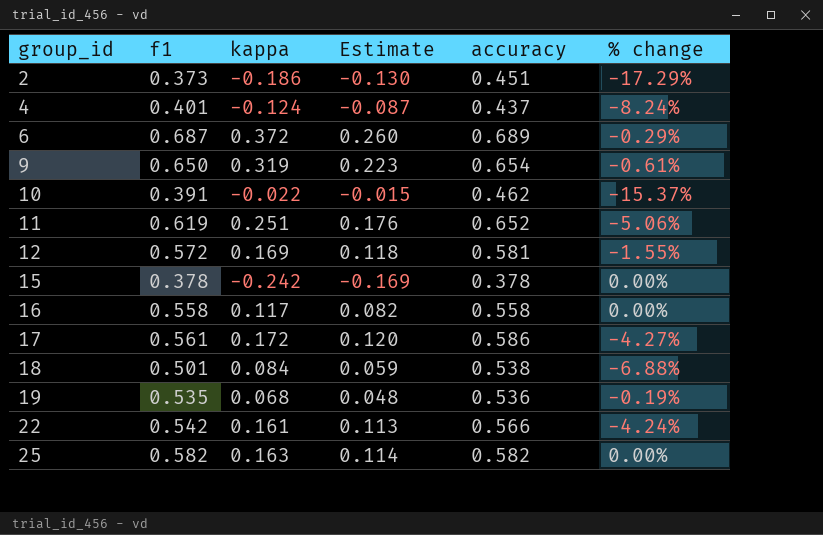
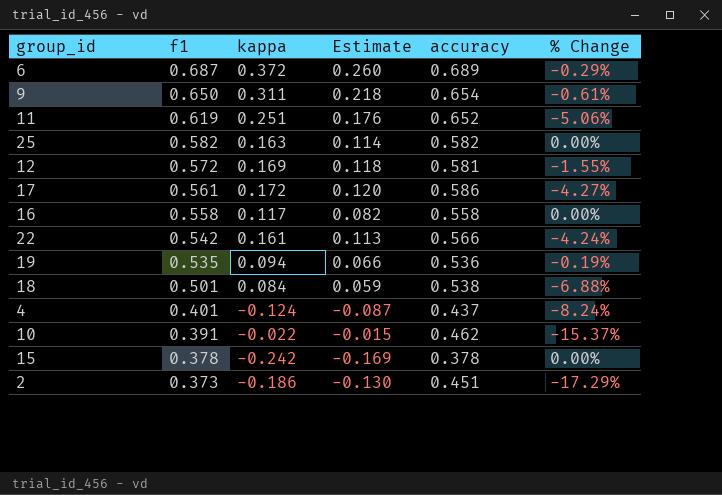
row order: group_id ascending -> f1 descending
column name: % change -> % Change
9 | kappa: 0.319 -> 0.311
9 | Estimate: 0.223 -> 0.218
19 | kappa: 0.068 -> 0.094
19 | Estimate: 0.048 -> 0.066

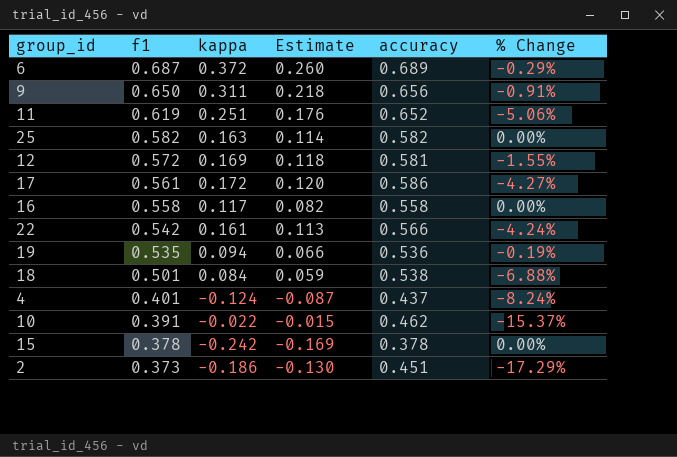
9 | accuracy: 0.654 -> 0.656
9 | % Change: -0.61% -> -0.91%

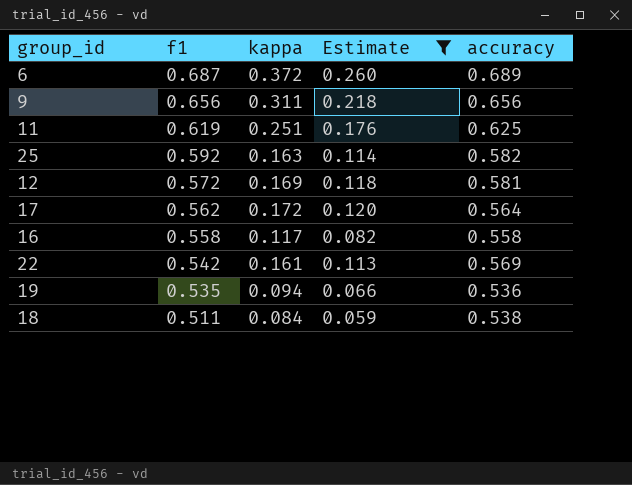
filter: none -> Estimate >= 0.059
column % Change | formula: ([f1] - [accuracy]) / [accuracy] -> none
9 | f1: 0.650 -> 0.656
11 | accuracy: 0.652 -> 0.625
25 | f1: 0.582 -> 0.592
17 | f1: 0.561 -> 0.562
17 | accuracy: 0.586 -> 0.564
22 | accuracy: 0.566 -> 0.569
18 | f1: 0.501 -> 0.511

